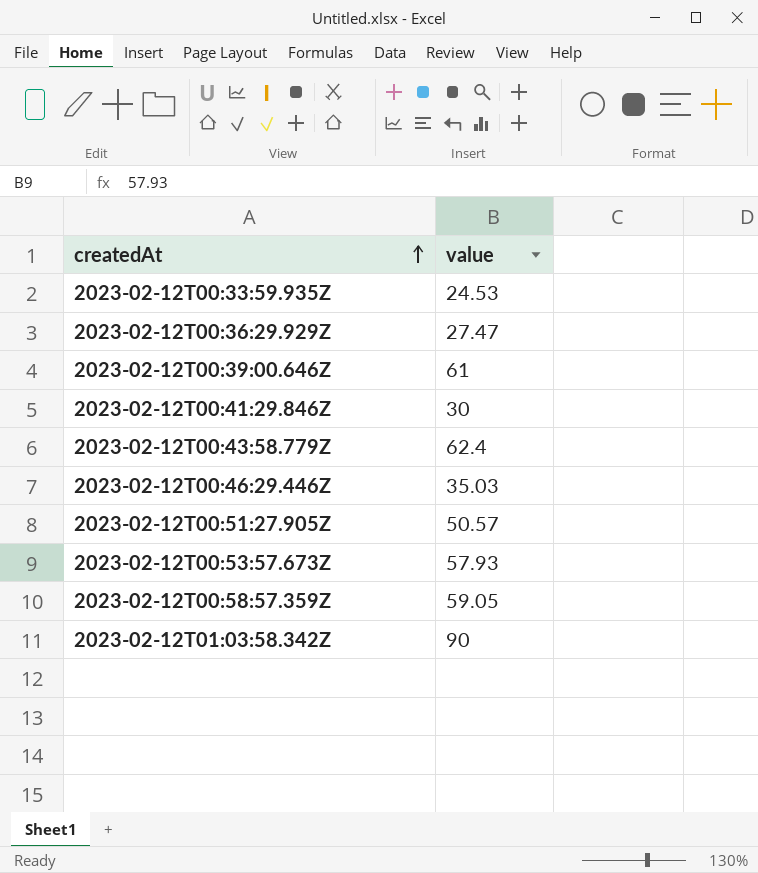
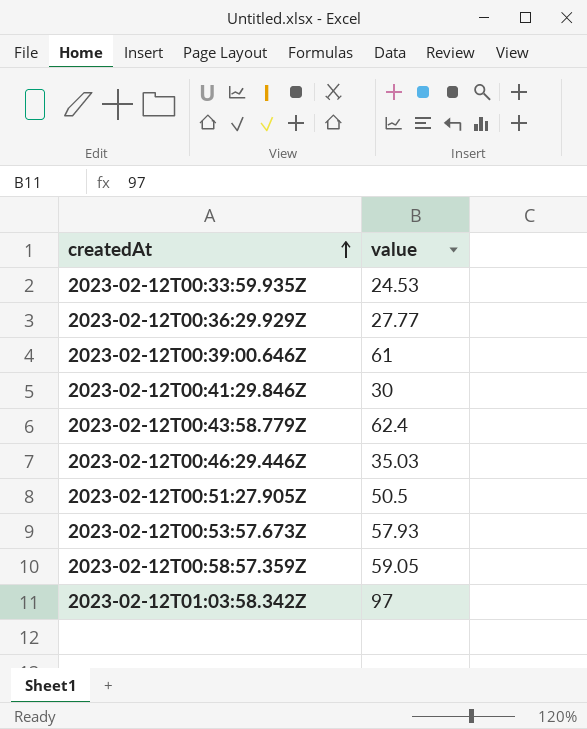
2023-02-12T00:36:29.929Z | value: 27.47 -> 27.77
2023-02-12T00:51:27.905Z | value: 50.57 -> 50.5
2023-02-12T01:03:58.342Z | value: 90 -> 97

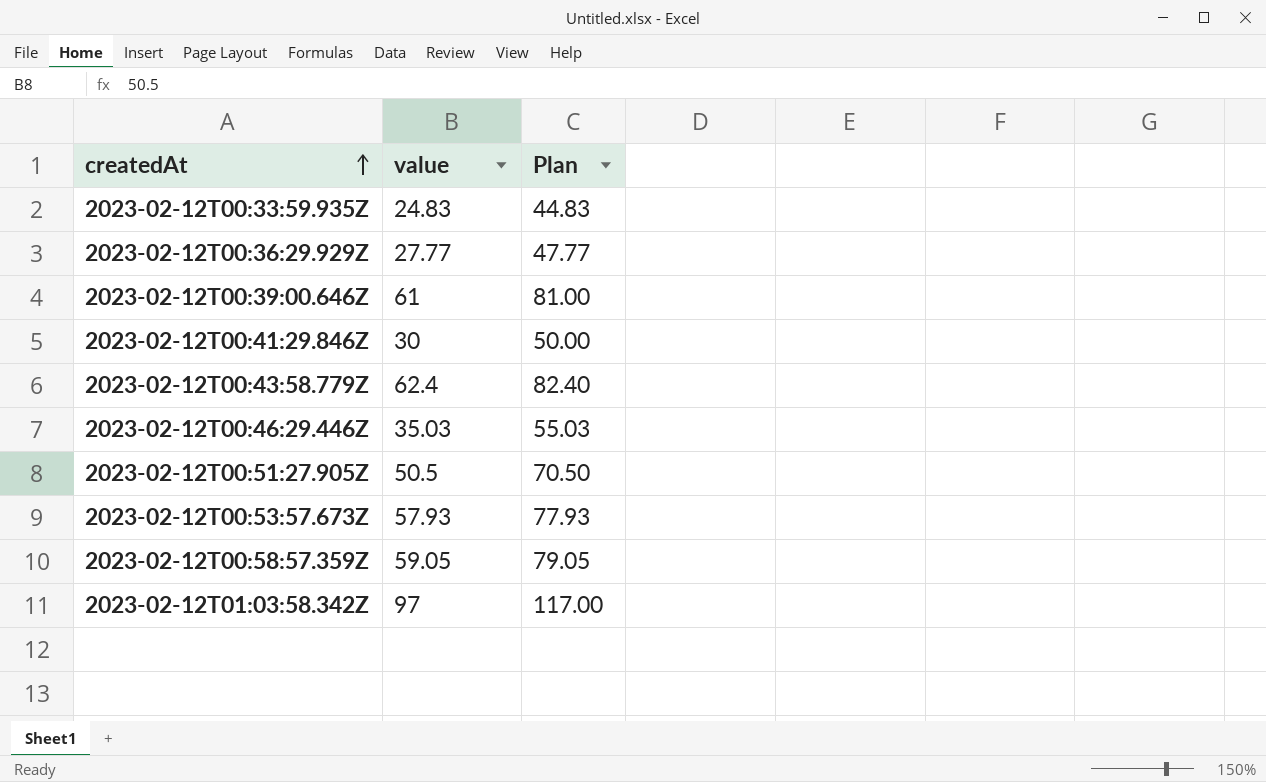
column Plan | formula: none -> [value] + 20
2023-02-12T00:33:59.935Z | value: 24.53 -> 24.83

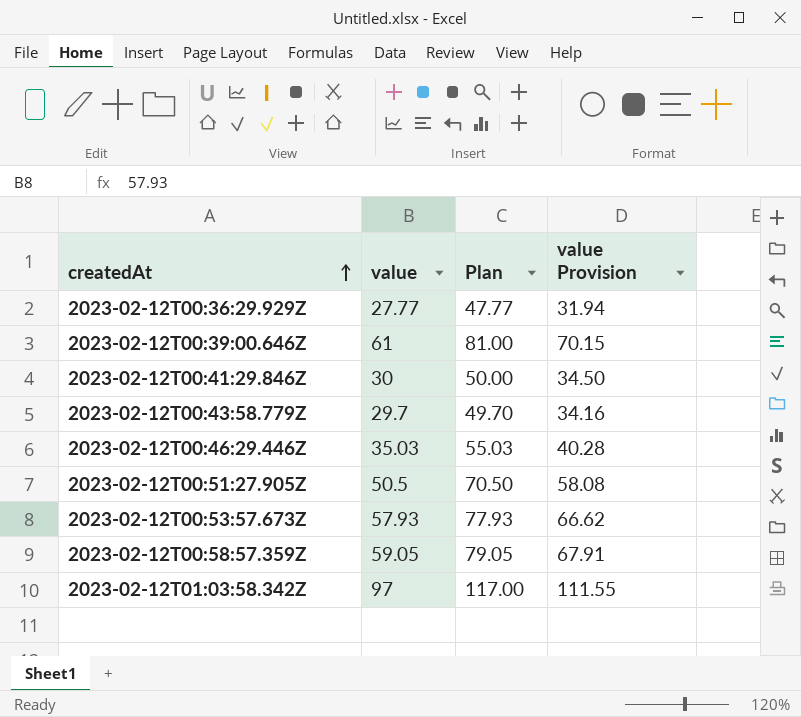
column value Provision | formula: none -> [value] * 1.15
row 2023-02-12T00:33:59.935Z: 24.83 | 44.83 -> none
2023-02-12T00:43:58.779Z | value: 62.4 -> 29.7
2023-02-12T00:43:58.779Z | Plan: 82.40 -> 49.70

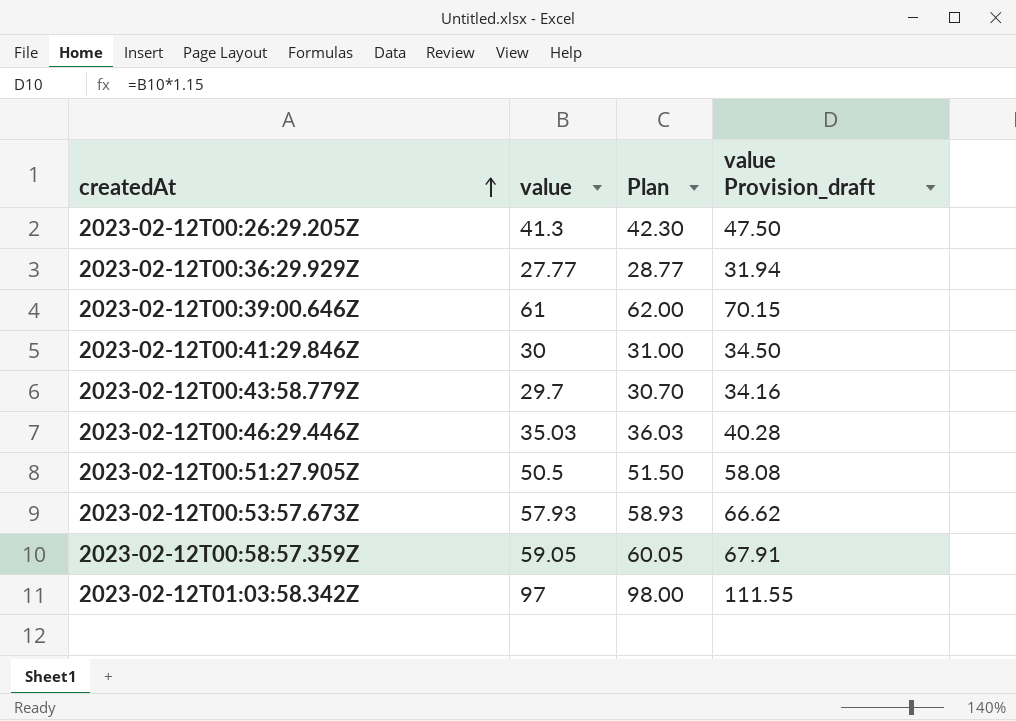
column Plan | formula: [value] + 20 -> [value] + 1
column name: value Provision -> value Provision_draft
row 2023-02-12T00:26:29.205Z: none -> 41.3 | 42.30 | 47.50

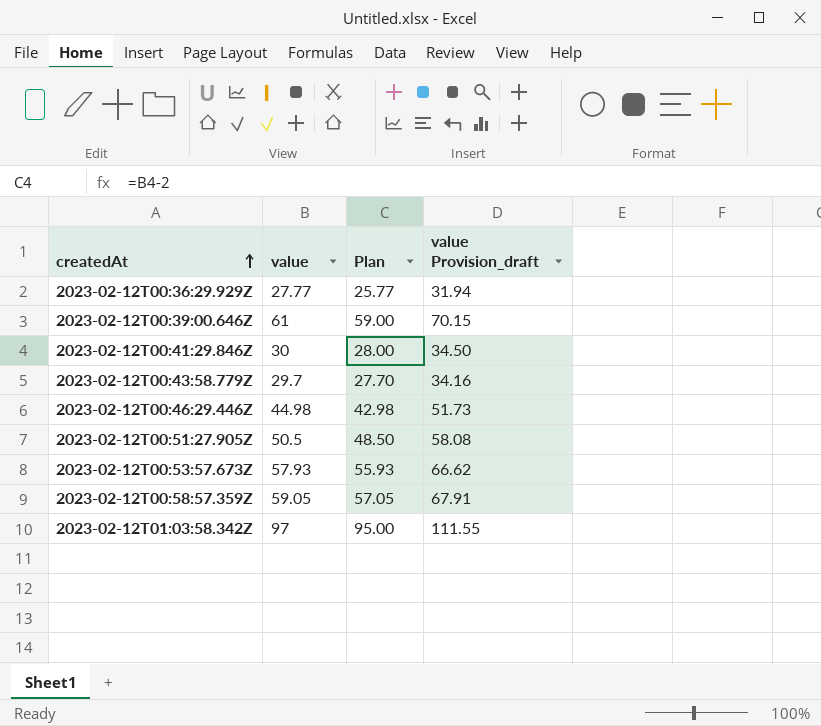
column Plan | formula: [value] + 1 -> [value] - 2
row 2023-02-12T00:26:29.205Z: 41.3 | 42.30 | 47.50 -> none
2023-02-12T00:46:29.446Z | value: 35.03 -> 44.98
2023-02-12T00:46:29.446Z | value Provision_draft: 40.28 -> 51.73

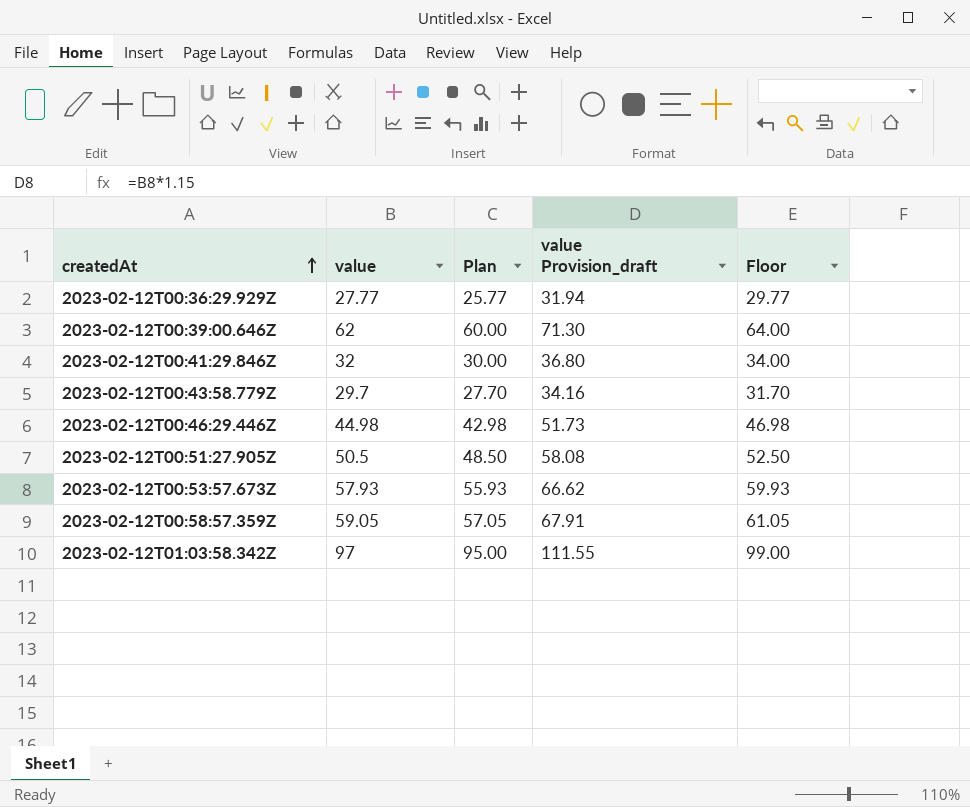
column Floor | formula: none -> [value] + 2
2023-02-12T00:39:00.646Z | value: 61 -> 62
2023-02-12T00:39:00.646Z | Plan: 59.00 -> 60.00
2023-02-12T00:39:00.646Z | value Provision_draft: 70.15 -> 71.30
2023-02-12T00:41:29.846Z | value: 30 -> 32
2023-02-12T00:41:29.846Z | Plan: 28.00 -> 30.00
2023-02-12T00:41:29.846Z | value Provision_draft: 34.50 -> 36.80

